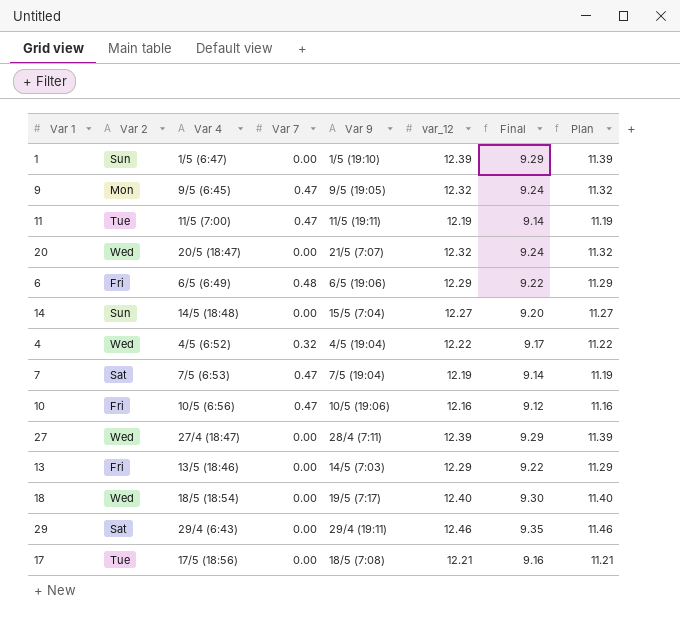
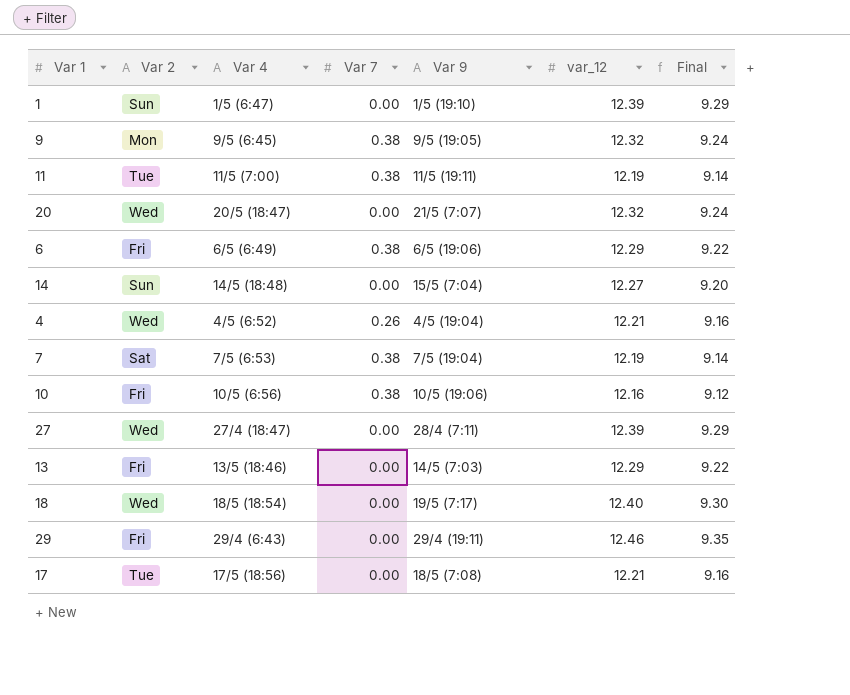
column Plan | formula: [var_12] - 1 -> none
9 | Var 7: 0.47 -> 0.38
11 | Var 7: 0.47 -> 0.38
6 | Var 7: 0.48 -> 0.38
4 | Var 7: 0.32 -> 0.26
4 | var_12: 12.22 -> 12.21
4 | Final: 9.17 -> 9.16
7 | Var 7: 0.47 -> 0.38
10 | Var 7: 0.47 -> 0.38
29 | Var 2: Sat -> Fri

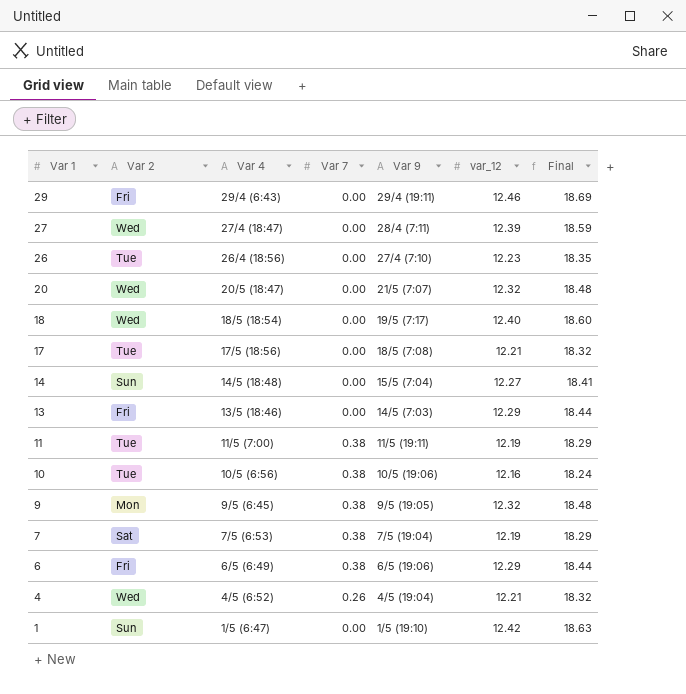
row order: none -> Var 1 descending
column Final | formula: [var_12] * 0.75 -> [var_12] * 1.5
row 26: none -> Tue | 26/4 (18:56) | 0.00 | 27/4 (7:10) | 12.23 | 18.35
10 | Var 2: Fri -> Tue
1 | var_12: 12.39 -> 12.42

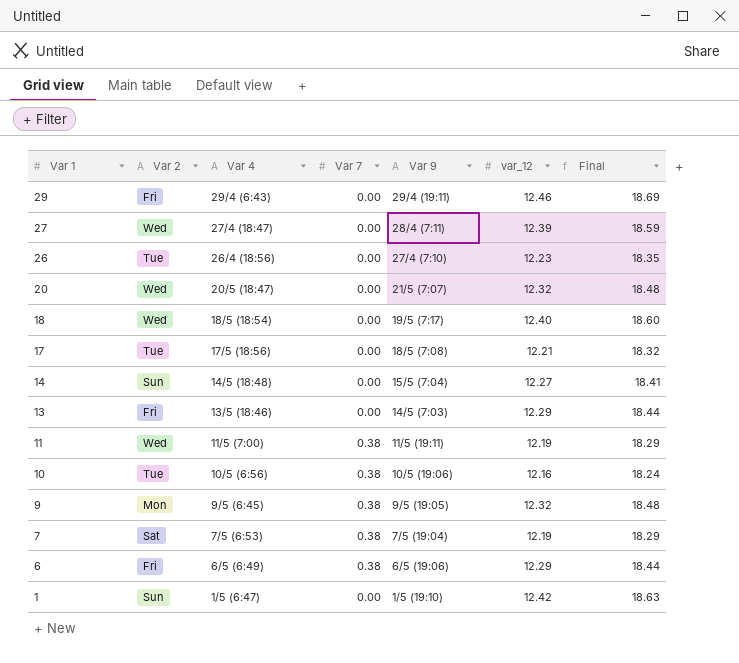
row 4: Wed | 4/5 (6:52) | 0.26 | 4/5 (19:04) | 12.21 | 18.32 -> none
11 | Var 2: Tue -> Wed

